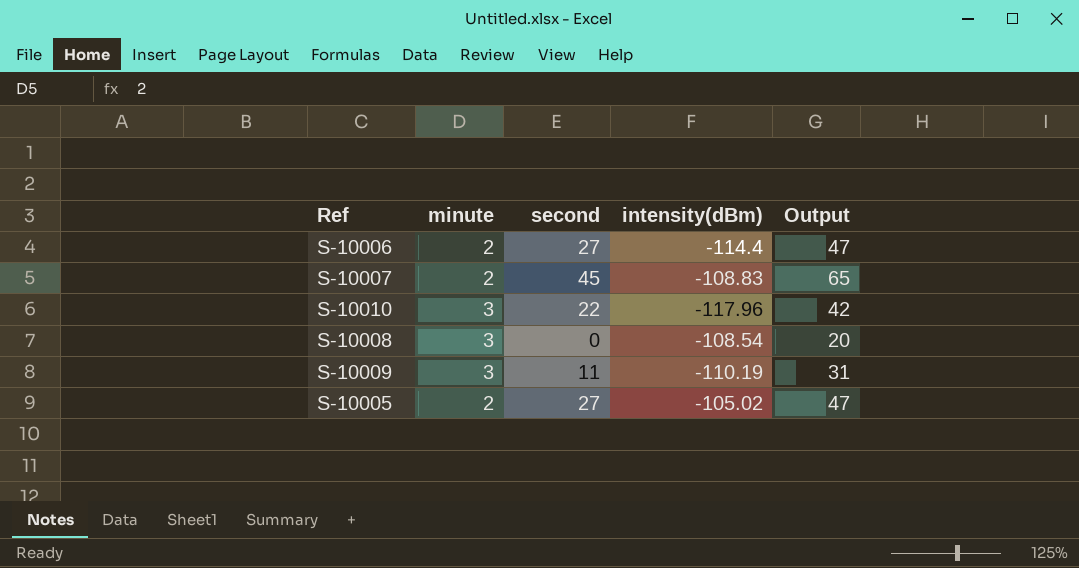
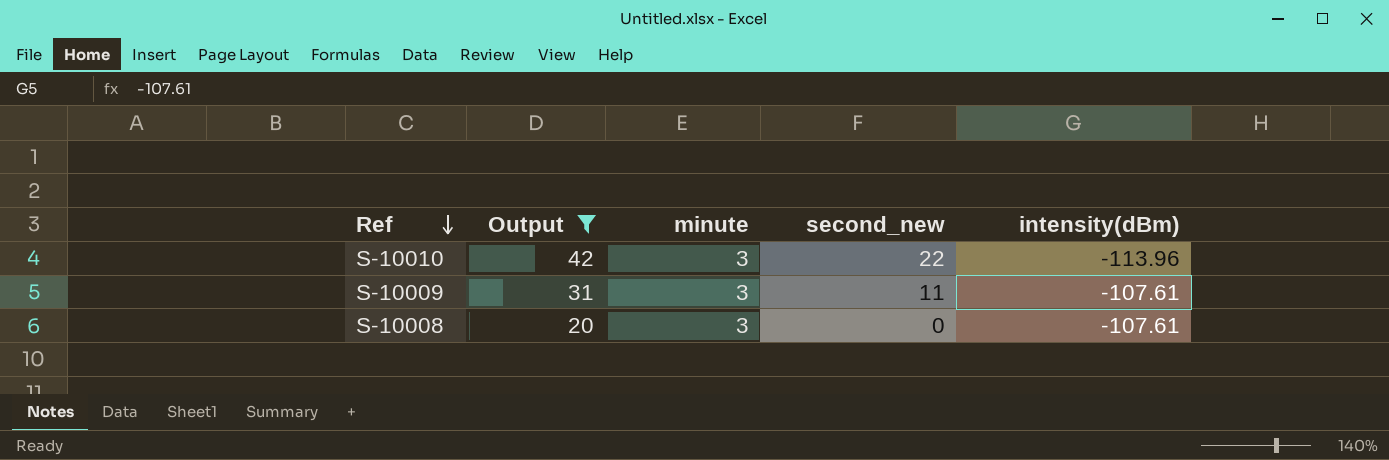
filter: none -> Output <= 42
row order: none -> Ref descending
column Output | position: 5 -> 2
column name: second -> second_new
S-10010 | intensity(dBm): -117.96 -> -113.96
S-10009 | intensity(dBm): -110.19 -> -107.61
S-10008 | intensity(dBm): -108.54 -> -107.61

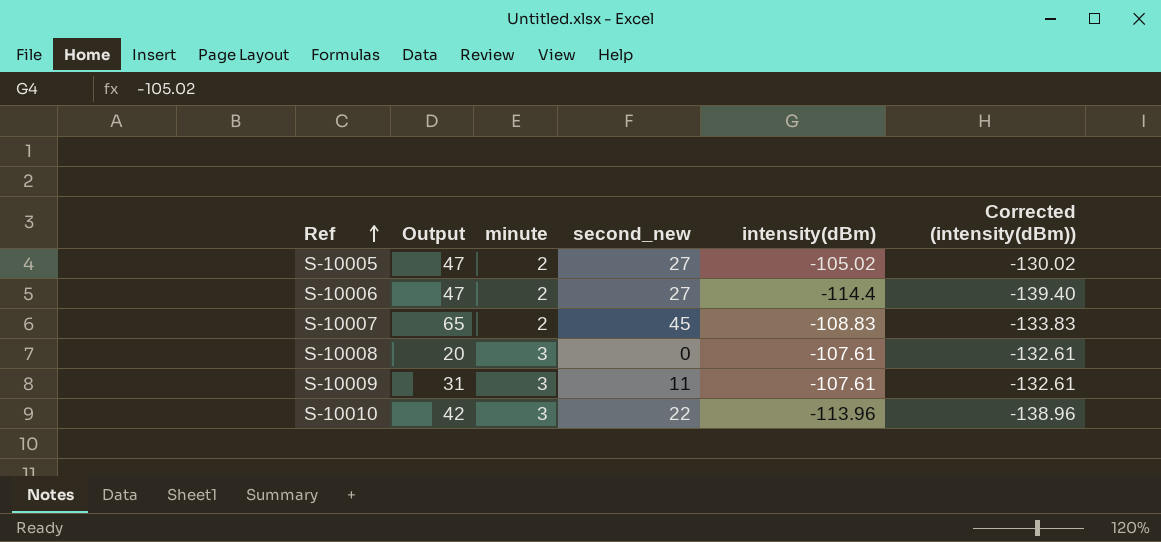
filter: Output <= 42 -> none
row order: Ref descending -> Ref ascending
column Corrected (intensity(dBm)) | formula: none -> [intensity(dBm)] - 25

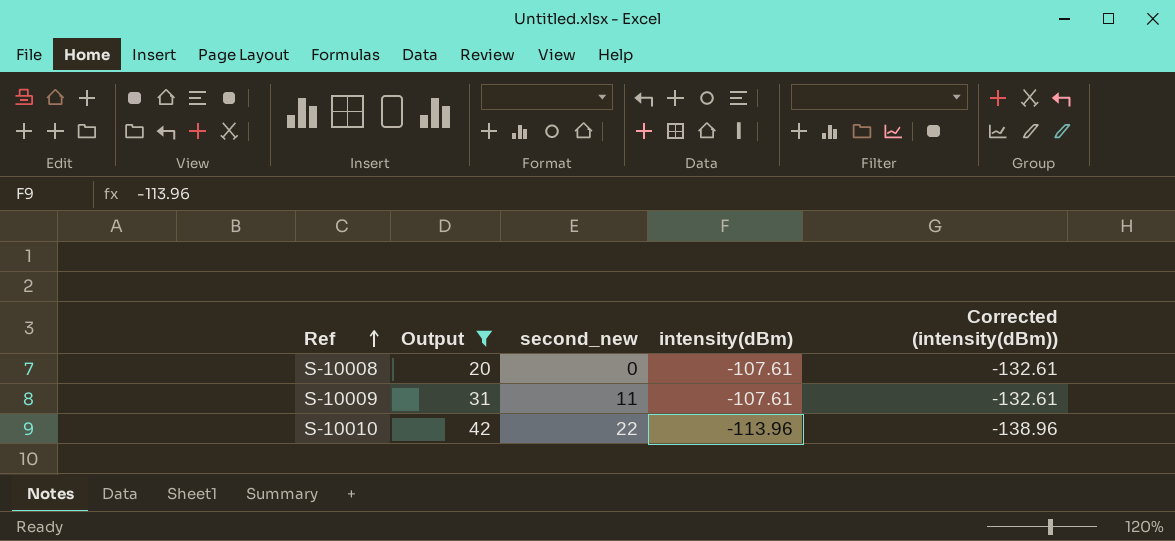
filter: none -> Output <= 42
column minute | position: 3 -> none

